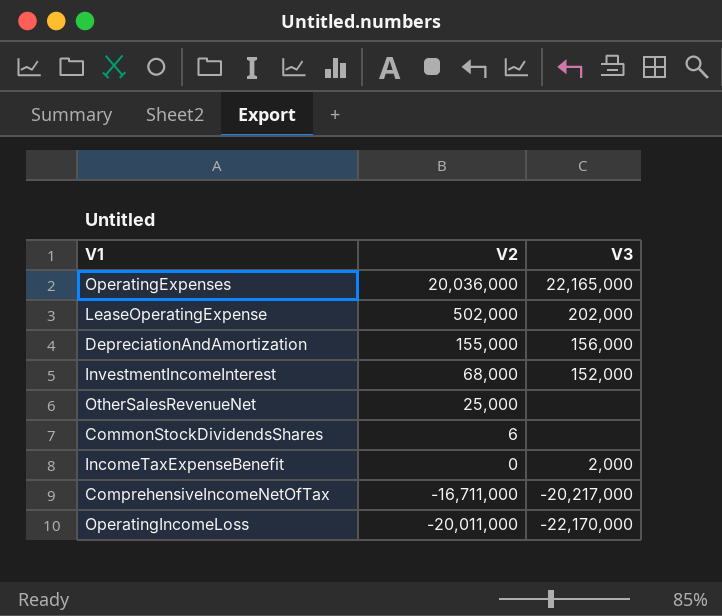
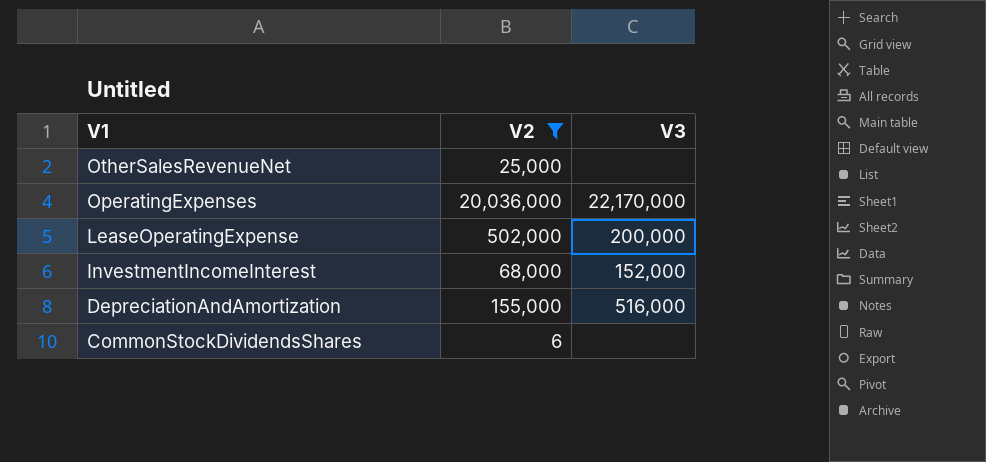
filter: none -> V2 >= 6
row order: V2 descending -> V1 descending
OperatingExpenses | V3: 22,165,000 -> 22,170,000
LeaseOperatingExpense | V3: 202,000 -> 200,000
DepreciationAndAmortization | V3: 156,000 -> 516,000

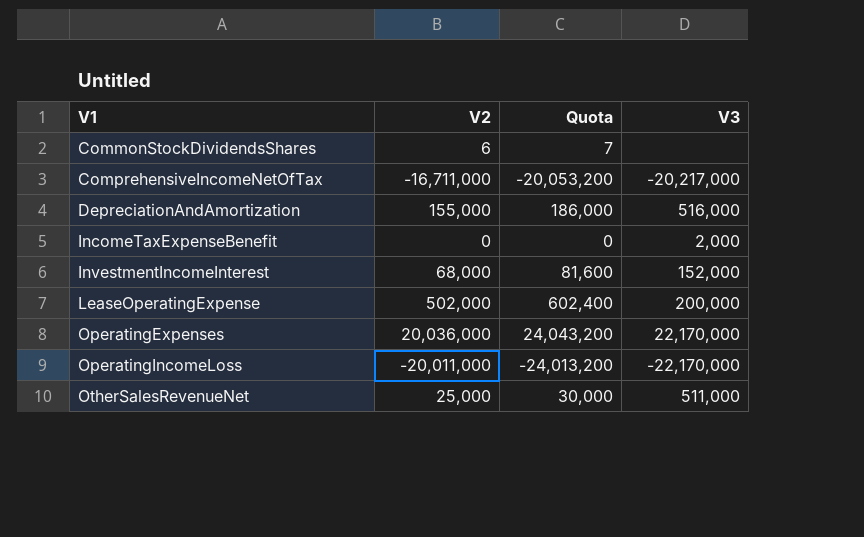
filter: V2 >= 6 -> none
row order: V1 descending -> V1 ascending
column Quota | formula: none -> [V2] * 1.2
OtherSalesRevenueNet | V3: none -> 511,000

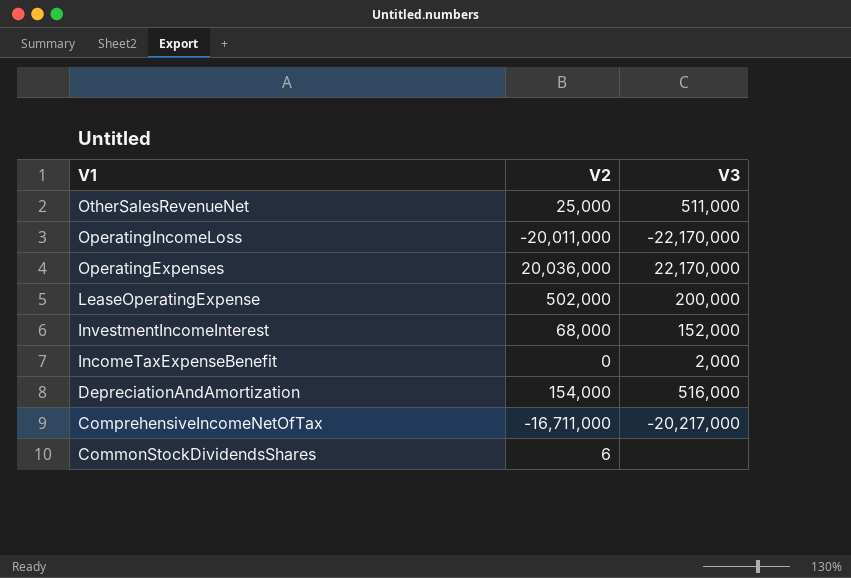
row order: V1 ascending -> V1 descending
column Quota | formula: [V2] * 1.2 -> none
DepreciationAndAmortization | V2: 155,000 -> 154,000

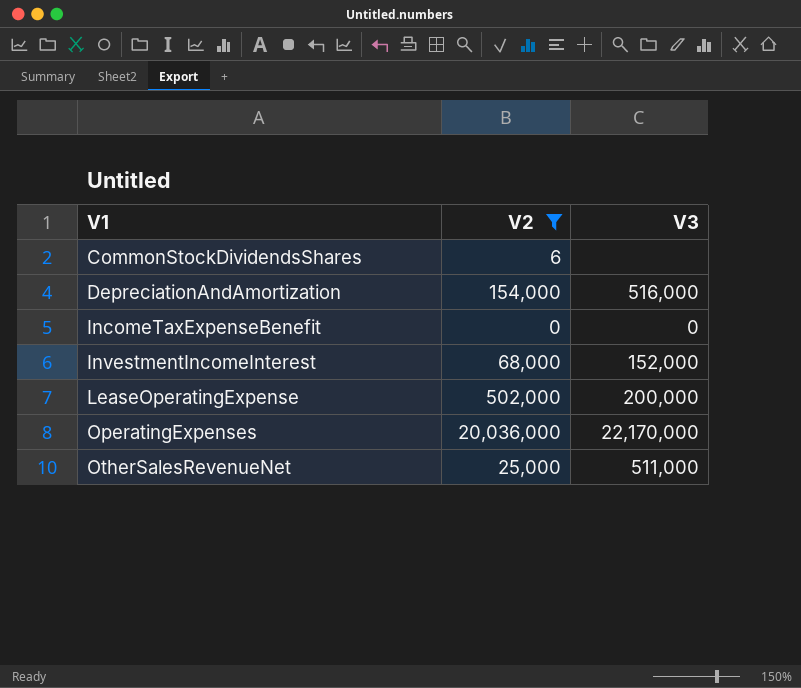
filter: none -> V2 >= 0
row order: V1 descending -> V1 ascending
IncomeTaxExpenseBenefit | V3: 2,000 -> 0

